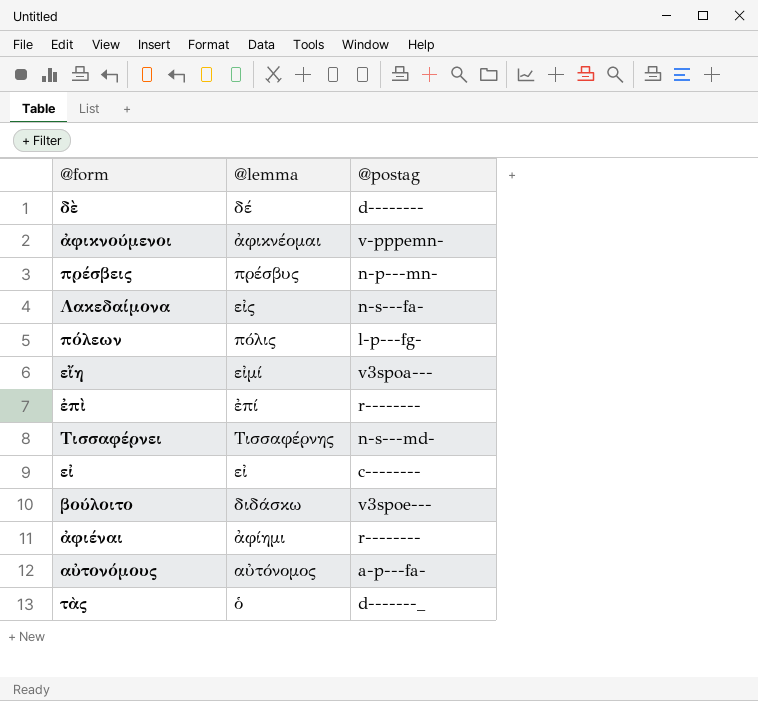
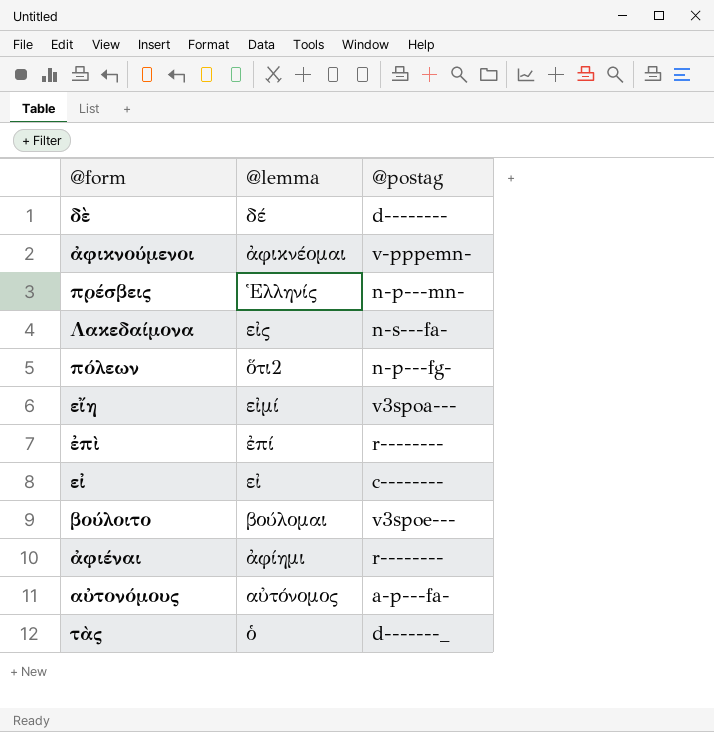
row Τισσαφέρνει: Τισσαφέρνης | n-s---md- -> none
πρέσβεις | @lemma: πρέσβυς -> Ἑλληνίς
πόλεων | @lemma: πόλις -> ὅτι2
πόλεων | @postag: l-p---fg- -> n-p---fg-
βούλοιτο | @lemma: διδάσκω -> βούλομαι

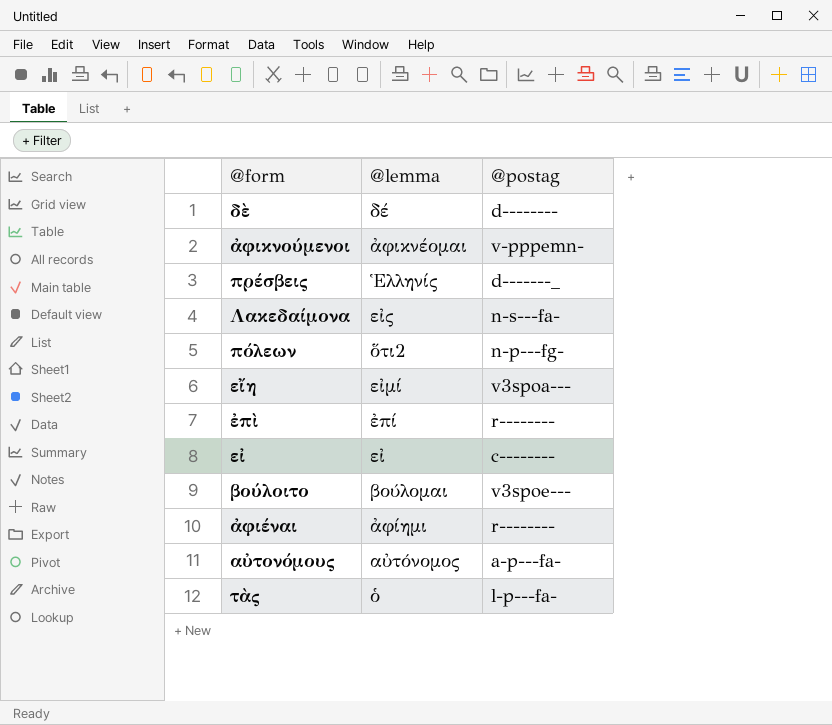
πρέσβεις | @postag: n-p---mn- -> d-------_
τὰς | @postag: d-------_ -> l-p---fa-

